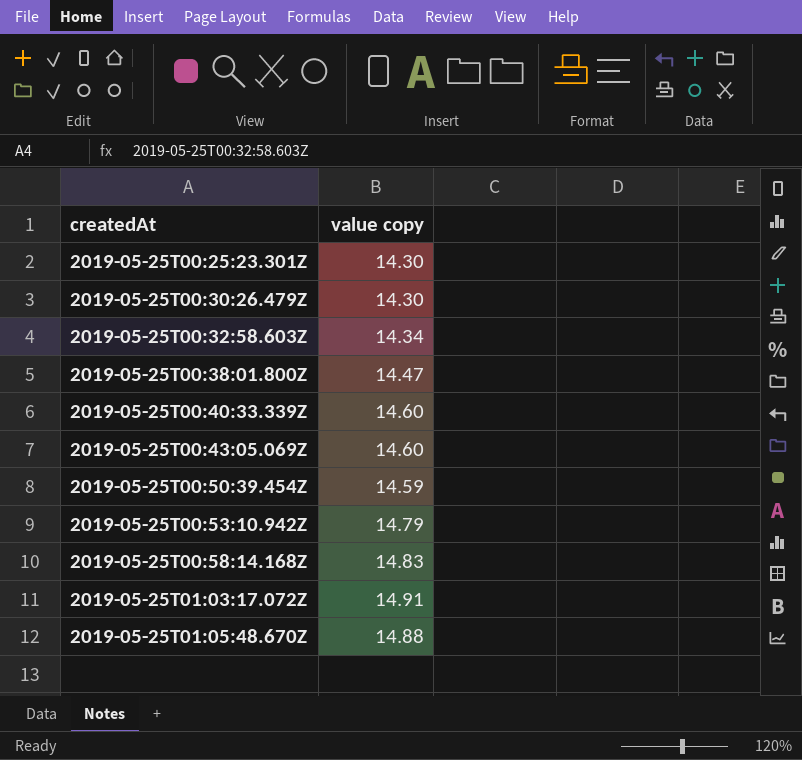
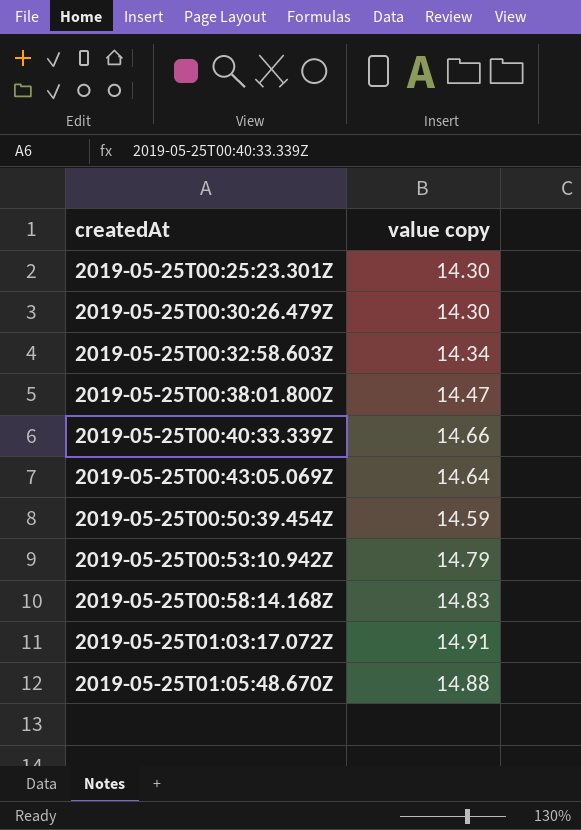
2019-05-25T00:40:33.339Z | value copy: 14.60 -> 14.66
2019-05-25T00:43:05.069Z | value copy: 14.60 -> 14.64

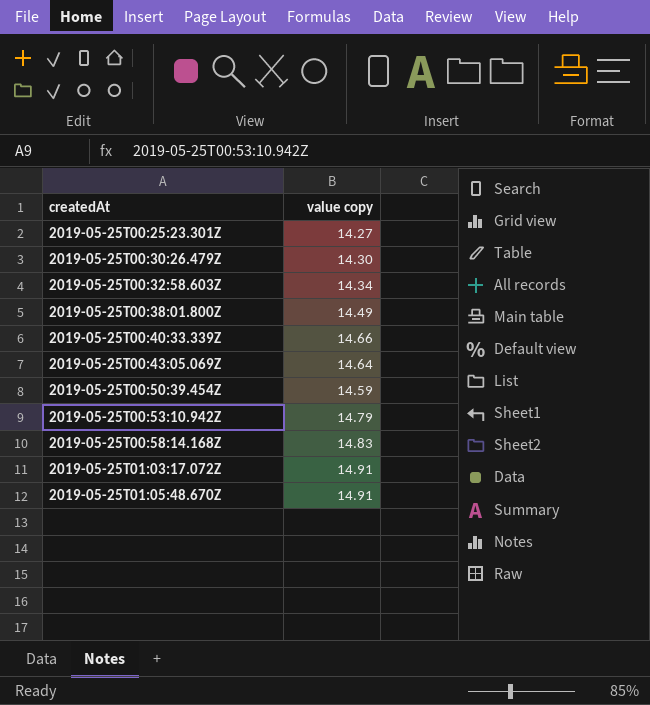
2019-05-25T00:25:23.301Z | value copy: 14.30 -> 14.27
2019-05-25T00:38:01.800Z | value copy: 14.47 -> 14.49
2019-05-25T01:05:48.670Z | value copy: 14.88 -> 14.91

